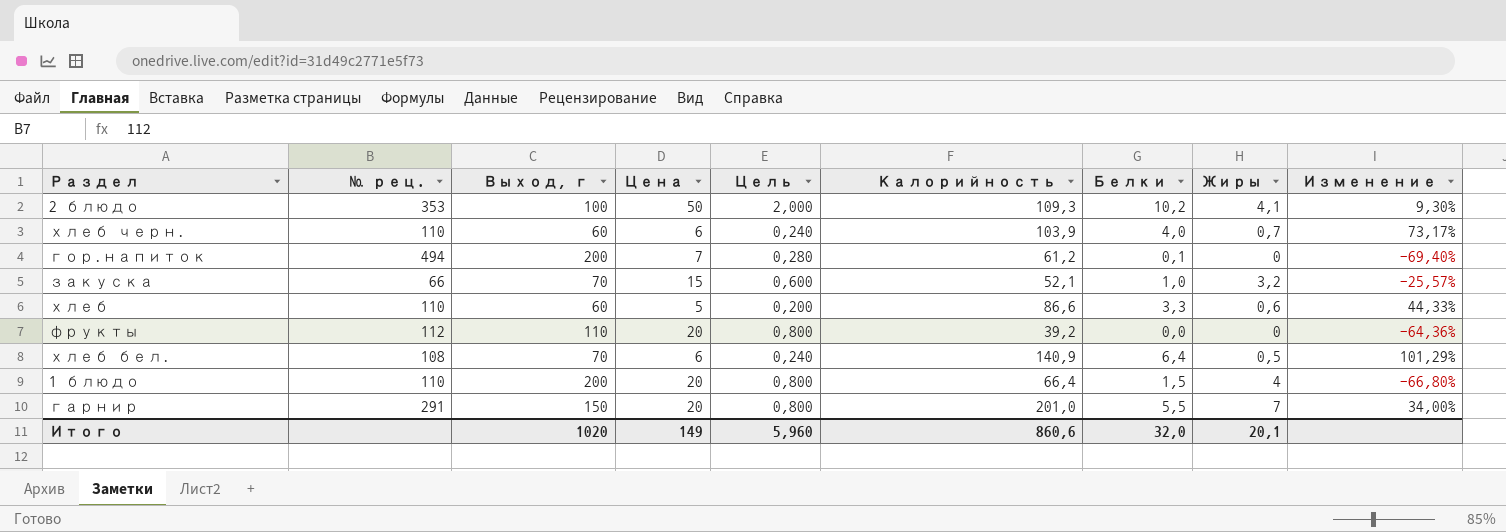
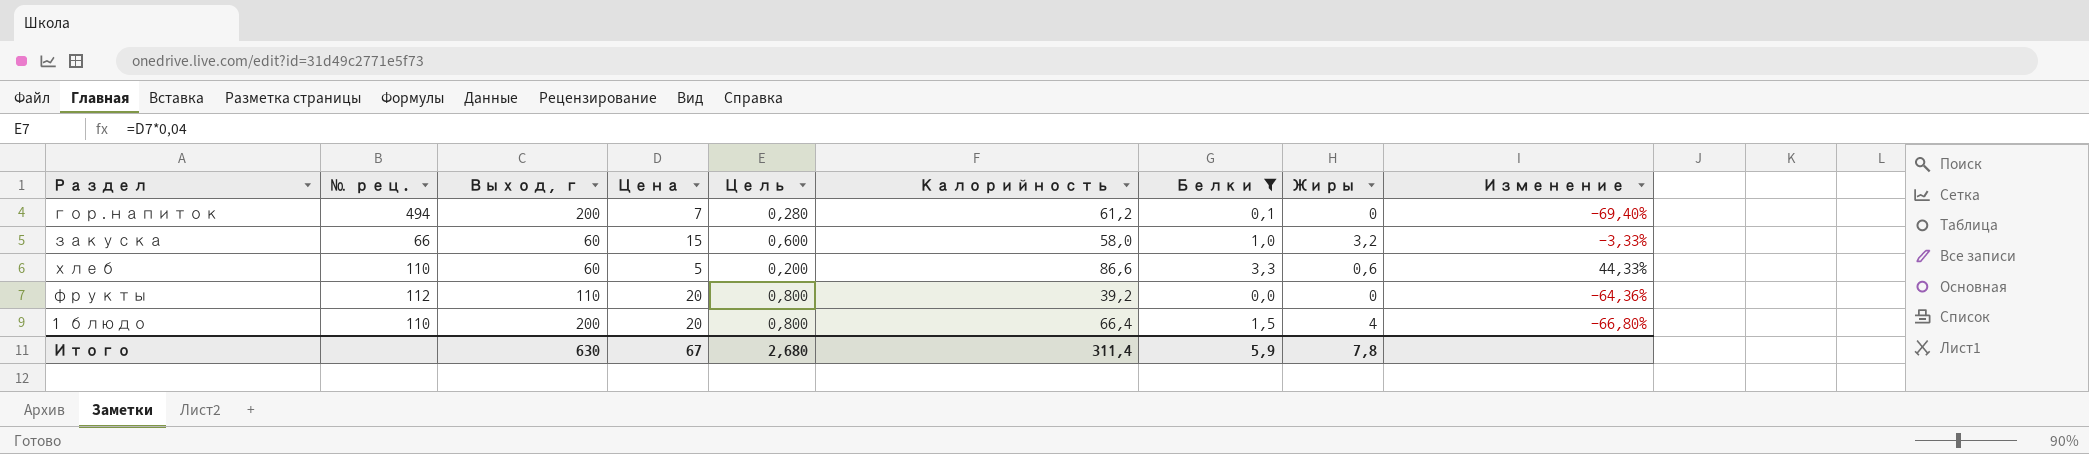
filter: none -> Белки <= 3,3
закуска | Выход, г: 70 -> 60
закуска | Калорийность: 52,1 -> 58,0
закуска | Изменение: -25,57% -> -3,33%
Итого | Выход, г: 1020 -> 630
Итого | Цена: 149 -> 67
Итого | Цель: 5,960 -> 2,680
Итого | Калорийность: 860,6 -> 311,4
Итого | Белки: 32,0 -> 5,9
Итого | Жиры: 20,1 -> 7,8

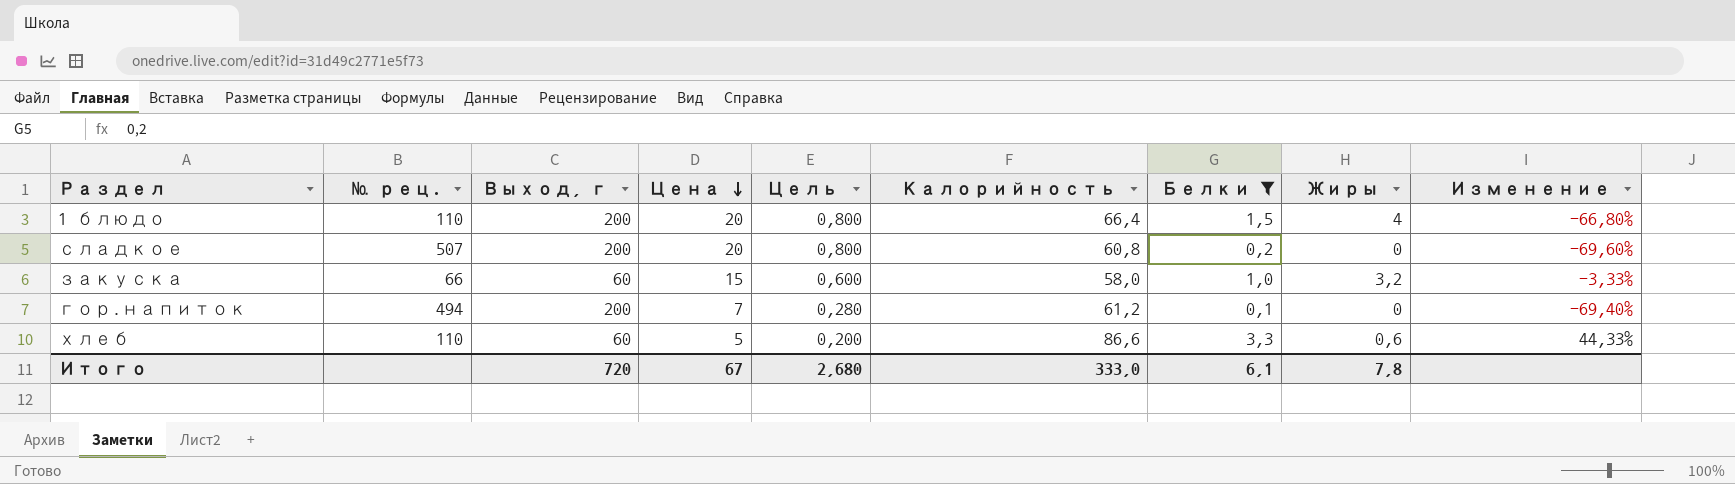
row order: none -> Цена descending
row фрукты: 112 | 110 | 20 | 0,800 | 39,2 | 0,0 | 0 | -64,36% -> none
row сладкое: none -> 507 | 200 | 20 | 0,800 | 60,8 | 0,2 | 0 | -69,60%
Итого | Выход, г: 630 -> 720
Итого | Калорийность: 311,4 -> 333,0
Итого | Белки: 5,9 -> 6,1

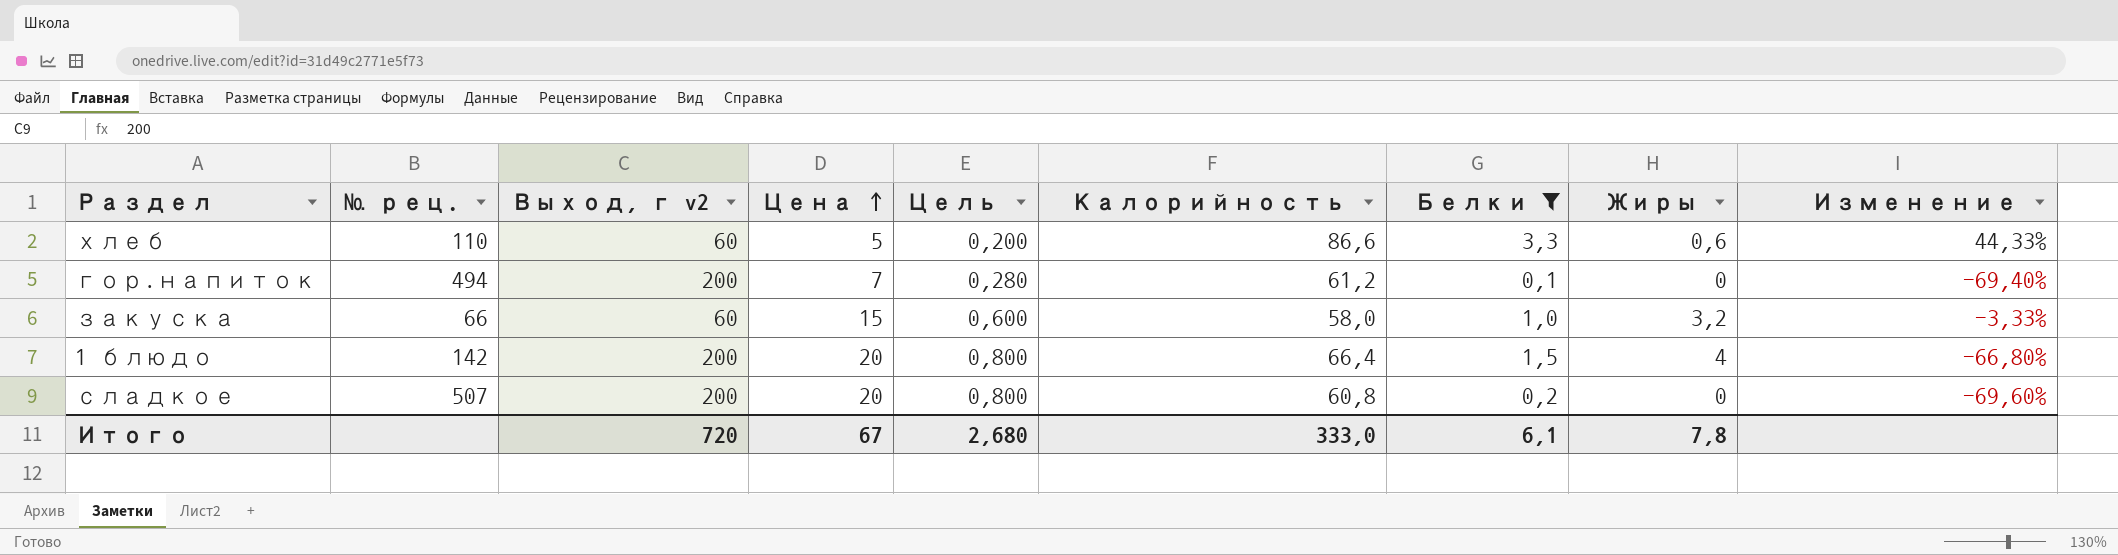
row order: Цена descending -> Цена ascending
column name: Выход, г -> Выход, г v2
1 блюдо | № рец.: 110 -> 142

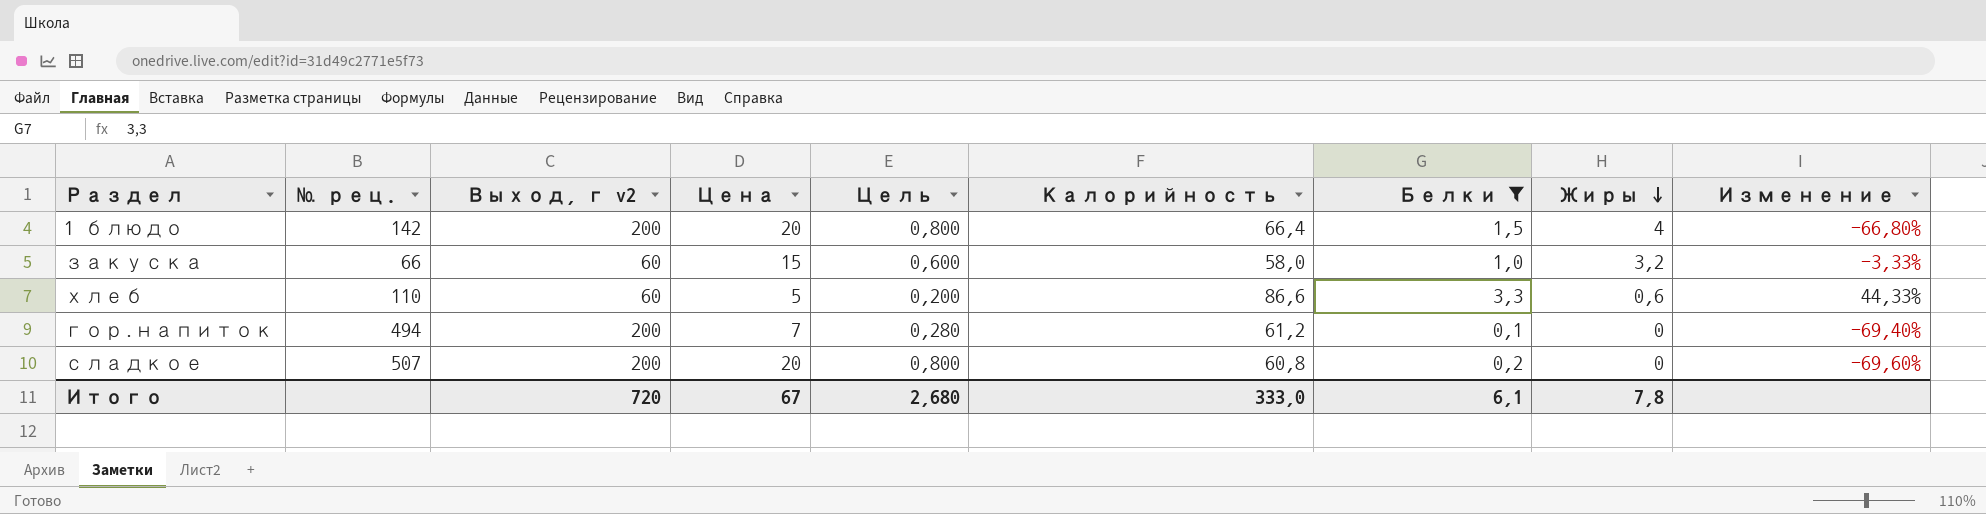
row order: Цена ascending -> Жиры descending

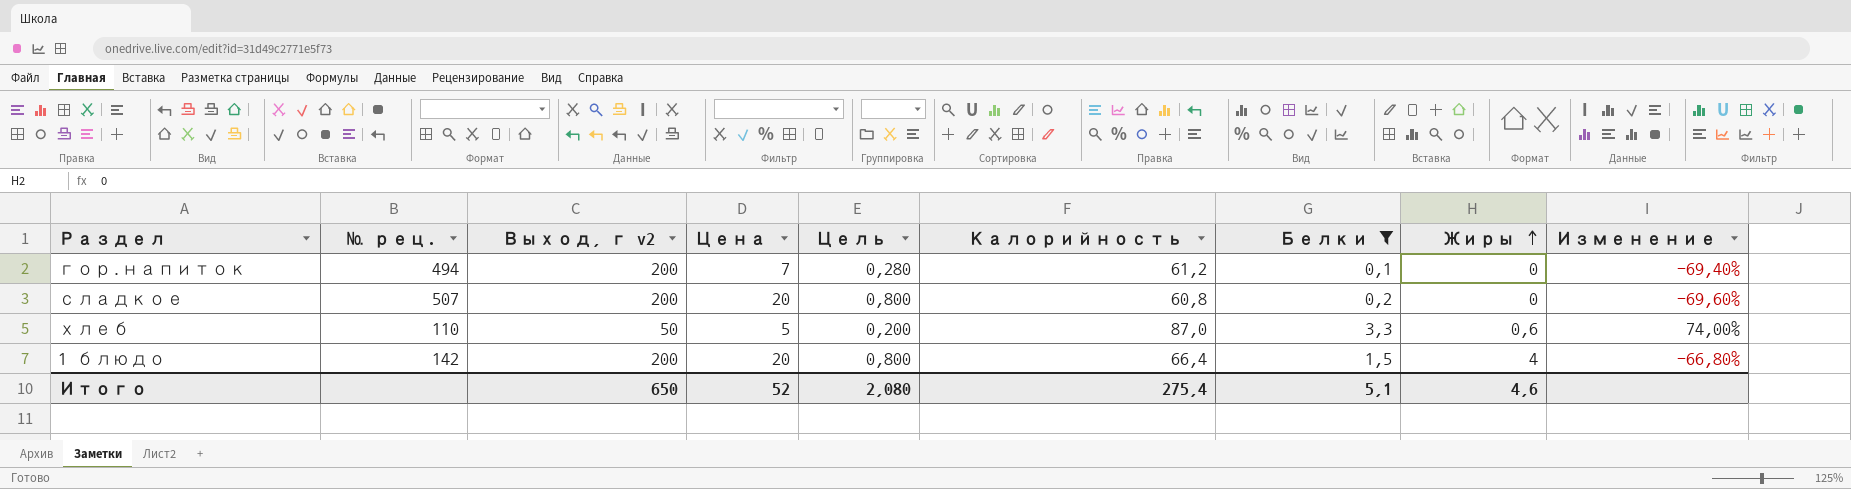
row order: Жиры descending -> Жиры ascending
row закуска: 66 | 60 | 15 | 0,600 | 58,0 | 1,0 | 3,2 | -3,33% -> none
хлеб | Выход, г v2: 60 -> 50
хлеб | Калорийность: 86,6 -> 87,0
хлеб | Изменение: 44,33% -> 74,00%
Итого | Выход, г v2: 720 -> 650
Итого | Цена: 67 -> 52
Итого | Цель: 2,680 -> 2,080
Итого | Калорийность: 333,0 -> 275,4
Итого | Белки: 6,1 -> 5,1
Итого | Жиры: 7,8 -> 4,6

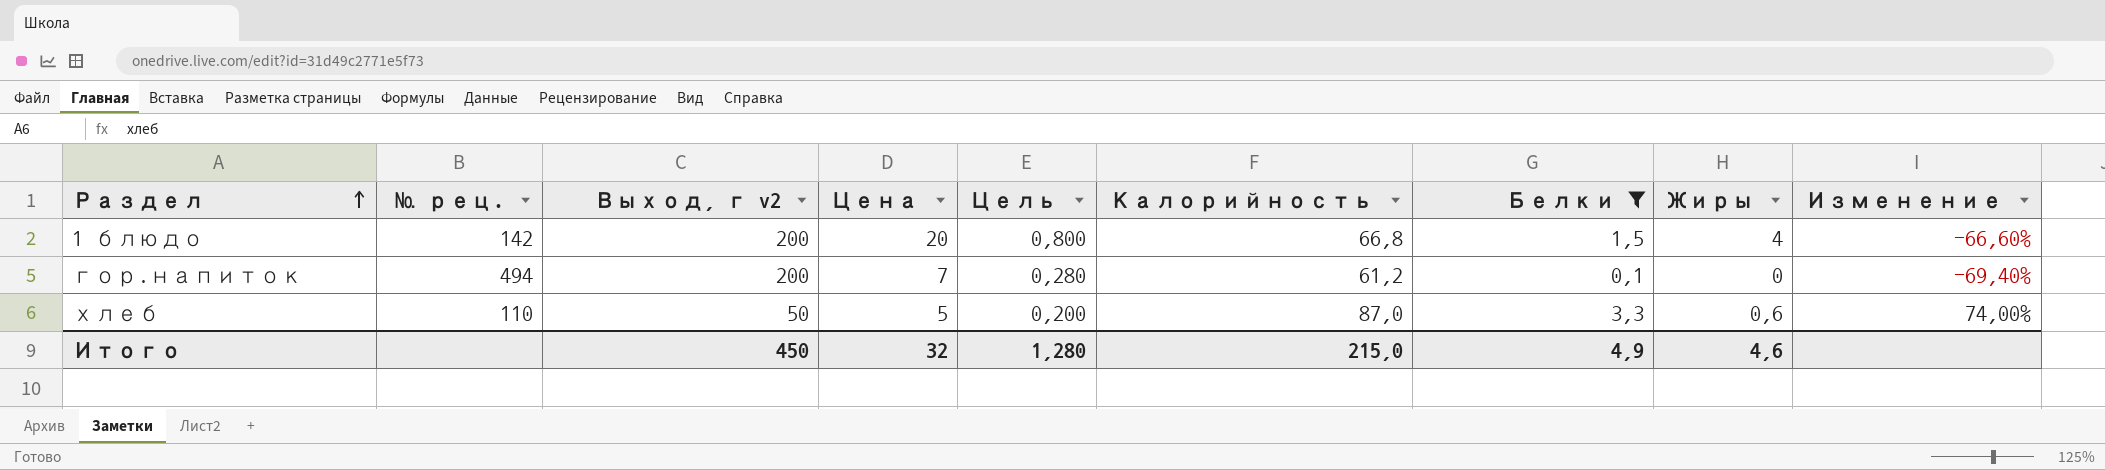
row order: Жиры ascending -> Раздел ascending
row сладкое: 507 | 200 | 20 | 0,800 | 60,8 | 0,2 | 0 | -69,60% -> none
1 блюдо | Калорийность: 66,4 -> 66,8
1 блюдо | Изменение: -66,80% -> -66,60%
Итого | Выход, г v2: 650 -> 450
Итого | Цена: 52 -> 32
Итого | Цель: 2,080 -> 1,280
Итого | Калорийность: 275,4 -> 215,0
Итого | Белки: 5,1 -> 4,9

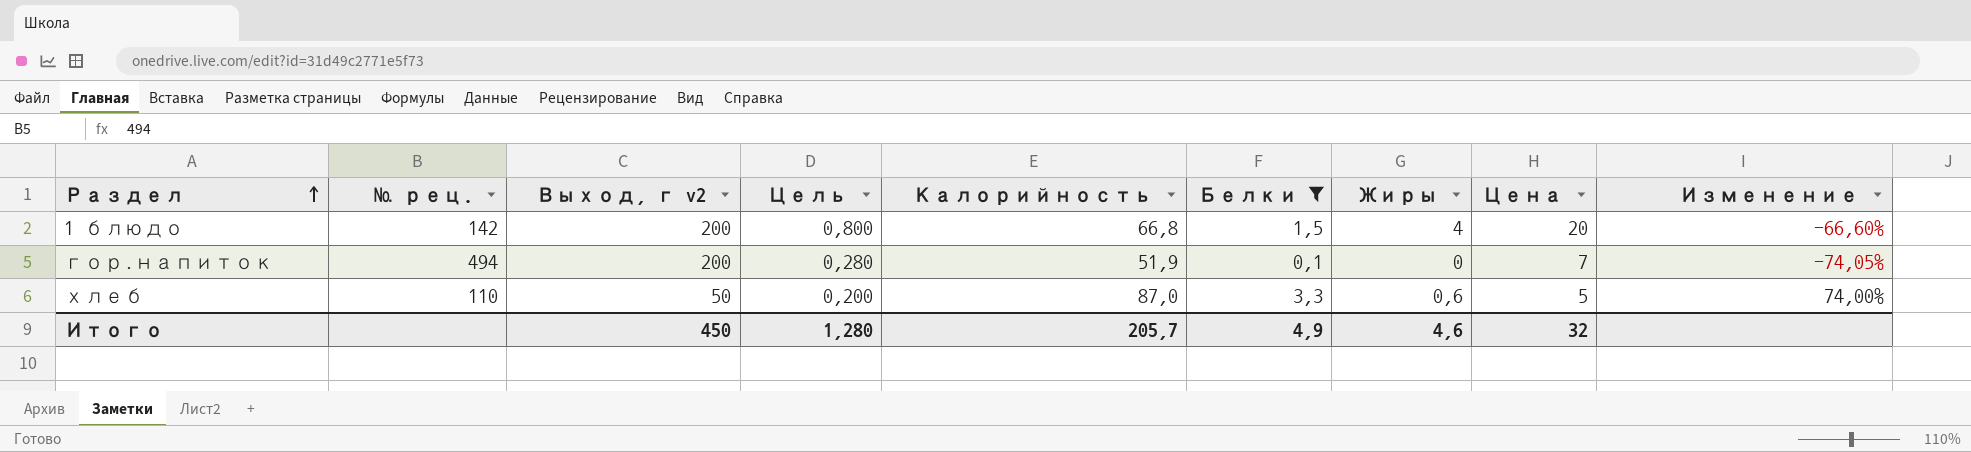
column Цена | position: 4 -> 8
гор.напиток | Калорийность: 61,2 -> 51,9
гор.напиток | Изменение: -69,40% -> -74,05%
Итого | Калорийность: 215,0 -> 205,7

